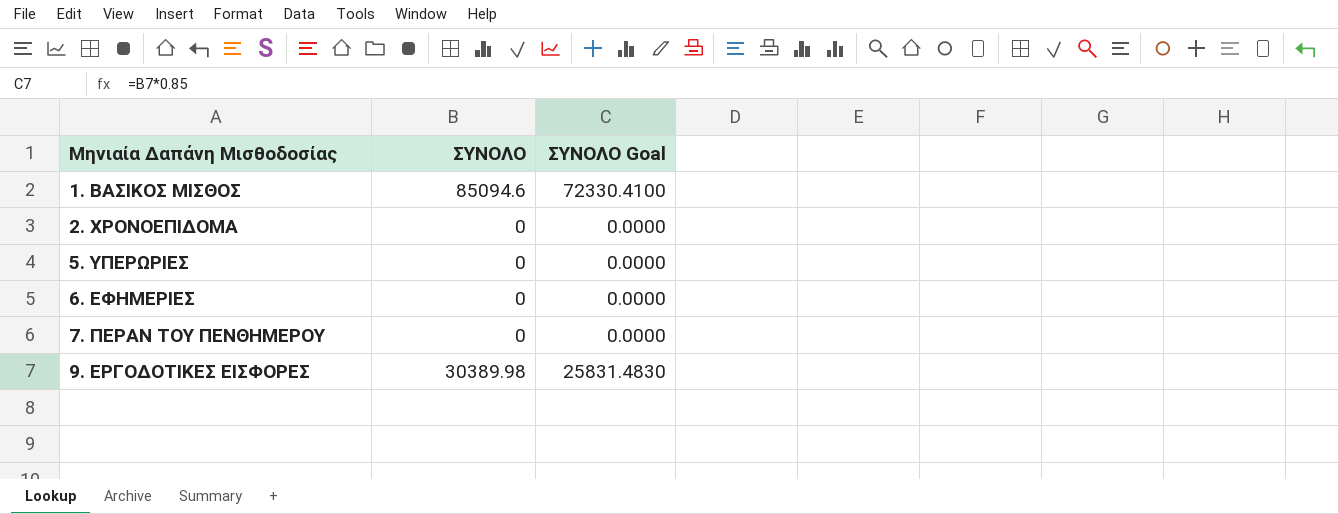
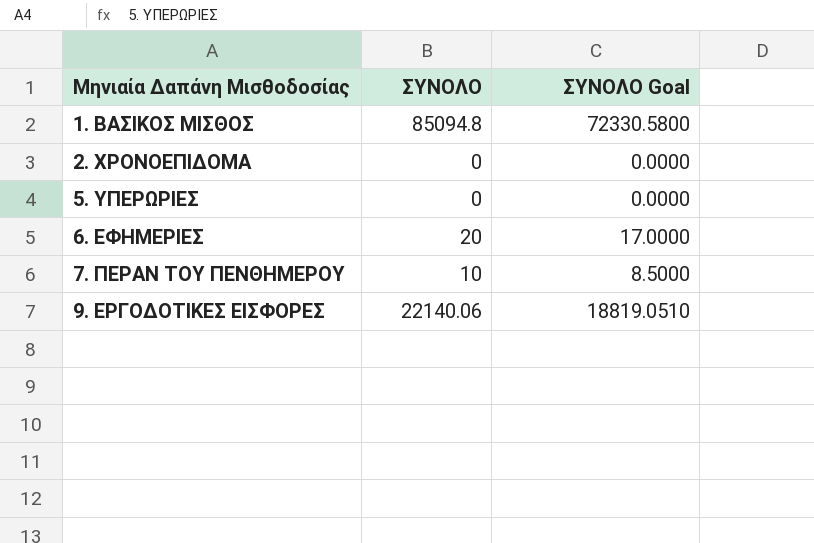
1. ΒΑΣΙΚΟΣ ΜΙΣΘΟΣ | ΣΥΝΟΛΟ: 85094.6 -> 85094.8
1. ΒΑΣΙΚΟΣ ΜΙΣΘΟΣ | ΣΥΝΟΛΟ Goal: 72330.4100 -> 72330.5800
6. ΕΦΗΜΕΡΙΕΣ | ΣΥΝΟΛΟ: 0 -> 20
6. ΕΦΗΜΕΡΙΕΣ | ΣΥΝΟΛΟ Goal: 0.0000 -> 17.0000
7. ΠΕΡΑΝ ΤΟΥ ΠΕΝΘΗΜΕΡΟΥ | ΣΥΝΟΛΟ: 0 -> 10
7. ΠΕΡΑΝ ΤΟΥ ΠΕΝΘΗΜΕΡΟΥ | ΣΥΝΟΛΟ Goal: 0.0000 -> 8.5000
9. ΕΡΓΟΔΟΤΙΚΕΣ ΕΙΣΦΟΡΕΣ | ΣΥΝΟΛΟ: 30389.98 -> 22140.06
9. ΕΡΓΟΔΟΤΙΚΕΣ ΕΙΣΦΟΡΕΣ | ΣΥΝΟΛΟ Goal: 25831.4830 -> 18819.0510

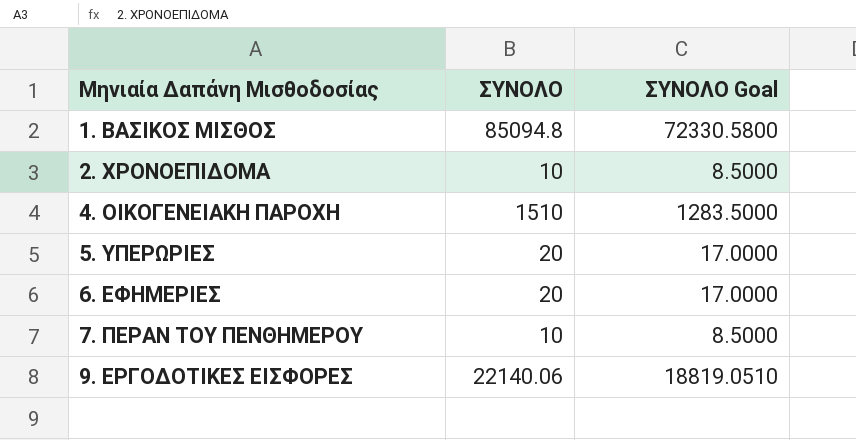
2. ΧΡΟΝΟΕΠΙΔΟΜΑ | ΣΥΝΟΛΟ: 0 -> 10
2. ΧΡΟΝΟΕΠΙΔΟΜΑ | ΣΥΝΟΛΟ Goal: 0.0000 -> 8.5000
row 4. ΟΙΚΟΓΕΝΕΙΑΚΗ ΠΑΡΟΧΗ: none -> 1510 | 1283.5000
5. ΥΠΕΡΩΡΙΕΣ | ΣΥΝΟΛΟ: 0 -> 20
5. ΥΠΕΡΩΡΙΕΣ | ΣΥΝΟΛΟ Goal: 0.0000 -> 17.0000

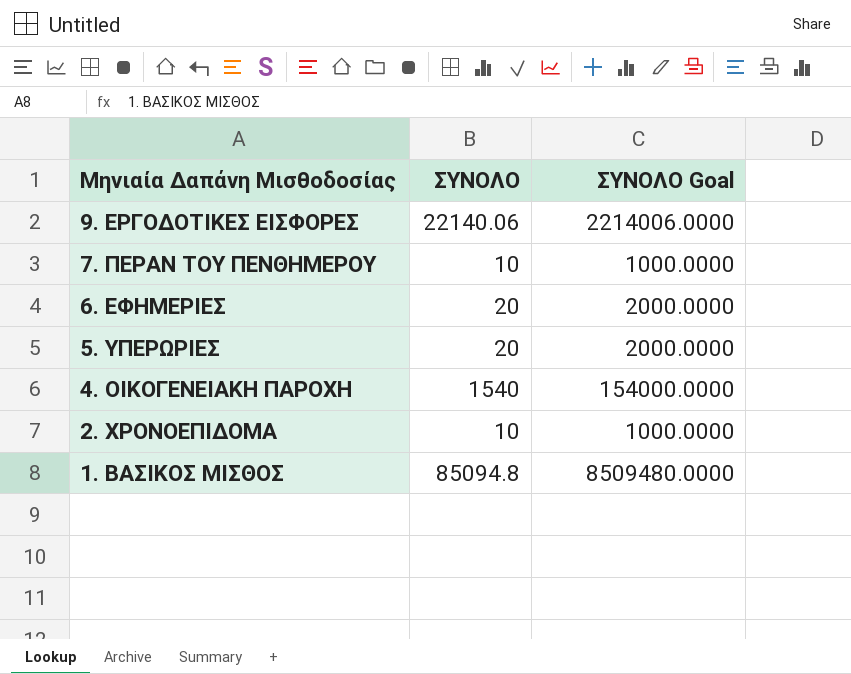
row order: Μηνιαία Δαπάνη Μισθοδοσίας ascending -> Μηνιαία Δαπάνη Μισθοδοσίας descending
column ΣΥΝΟΛΟ Goal | formula: [ΣΥΝΟΛΟ] * 0.85 -> [ΣΥΝΟΛΟ] * 100
4. ΟΙΚΟΓΕΝΕΙΑΚΗ ΠΑΡΟΧΗ | ΣΥΝΟΛΟ: 1510 -> 1540

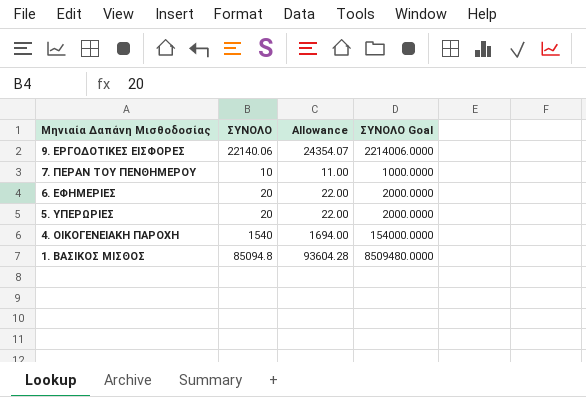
column Allowance | formula: none -> [ΣΥΝΟΛΟ] * 1.1
row 2. ΧΡΟΝΟΕΠΙΔΟΜΑ: 10 | 1000.0000 -> none

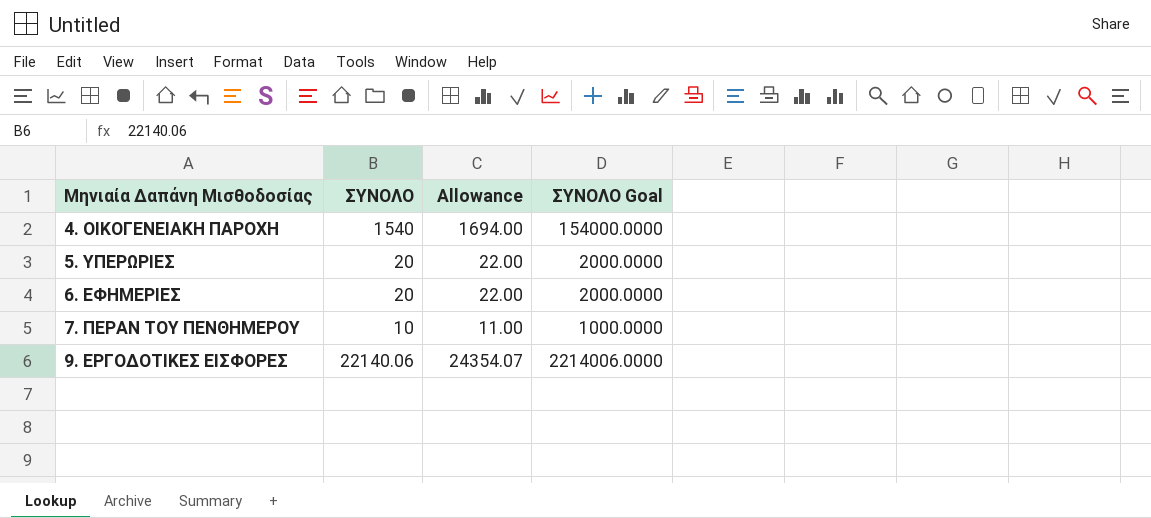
row order: Μηνιαία Δαπάνη Μισθοδοσίας descending -> Μηνιαία Δαπάνη Μισθοδοσίας ascending
row 1. ΒΑΣΙΚΟΣ ΜΙΣΘΟΣ: 85094.8 | 93604.28 | 8509480.0000 -> none

